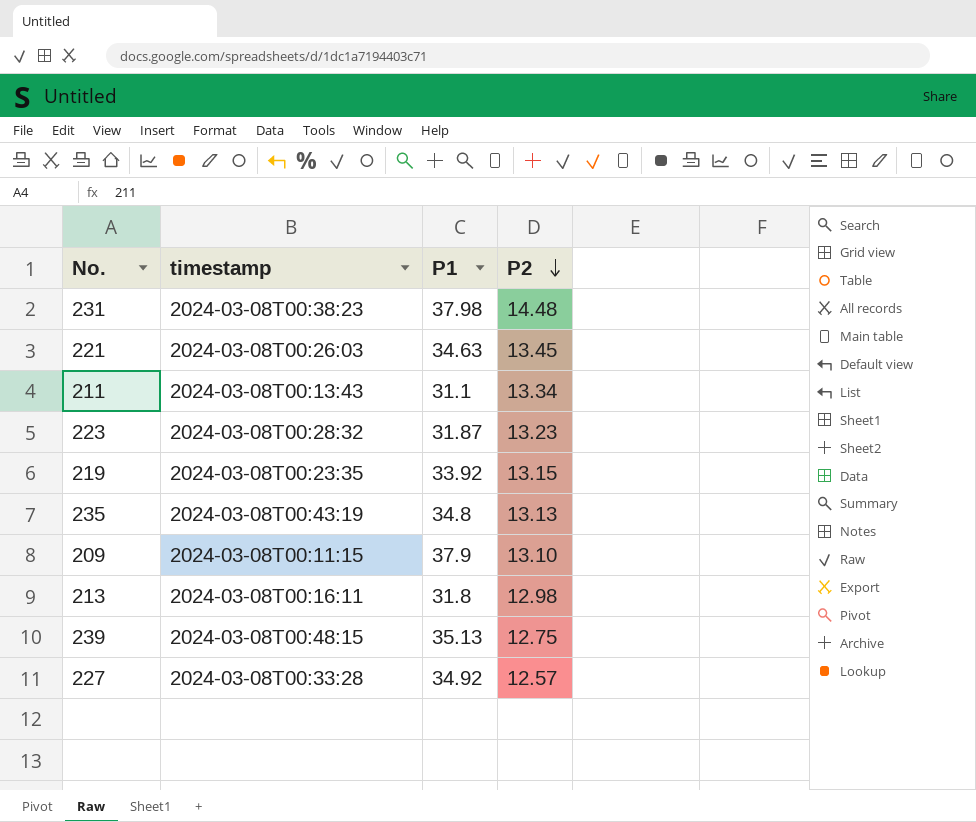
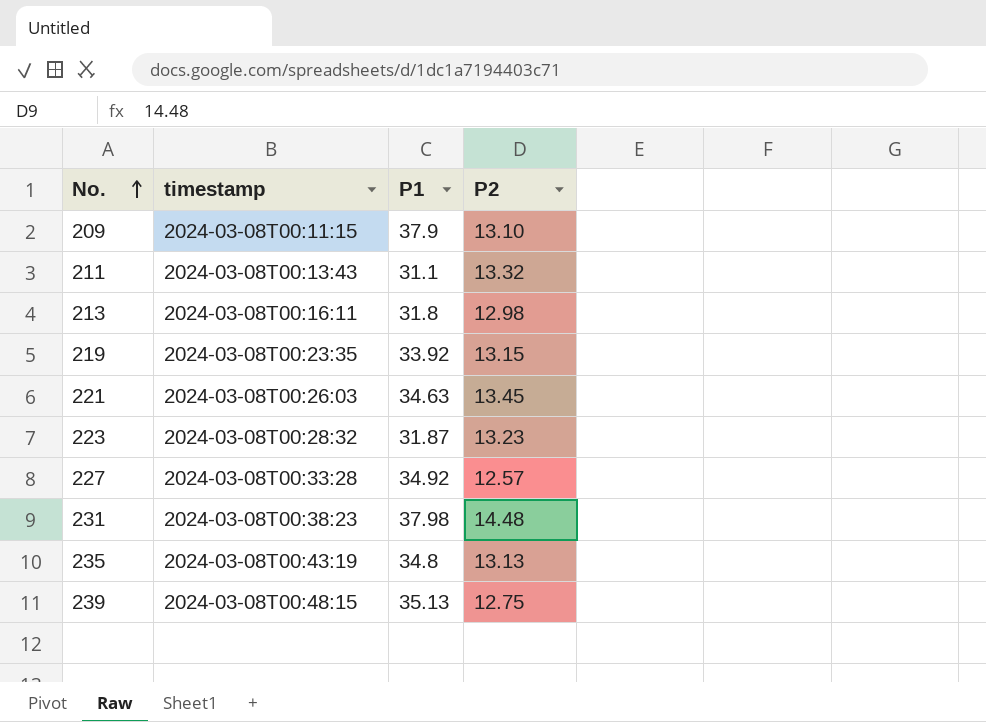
row order: P2 descending -> No. ascending
211 | P2: 13.34 -> 13.32

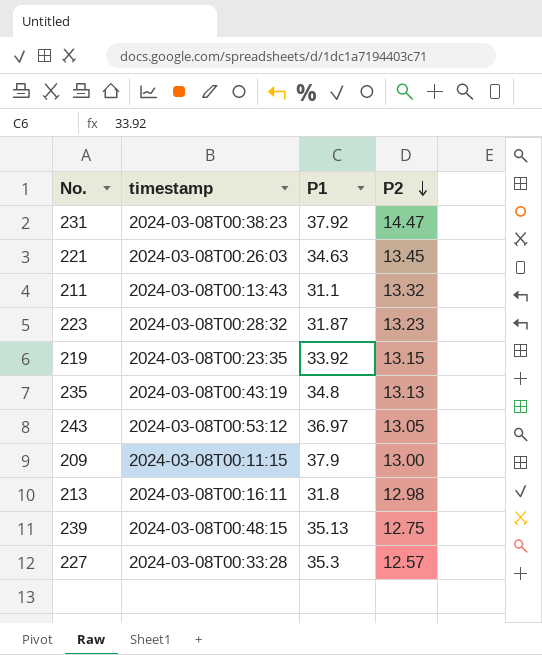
row order: No. ascending -> P2 descending
231 | P1: 37.98 -> 37.92
231 | P2: 14.48 -> 14.47
row 243: none -> 2024-03-08T00:53:12 | 36.97 | 13.05
209 | P2: 13.10 -> 13.00
227 | P1: 34.92 -> 35.3

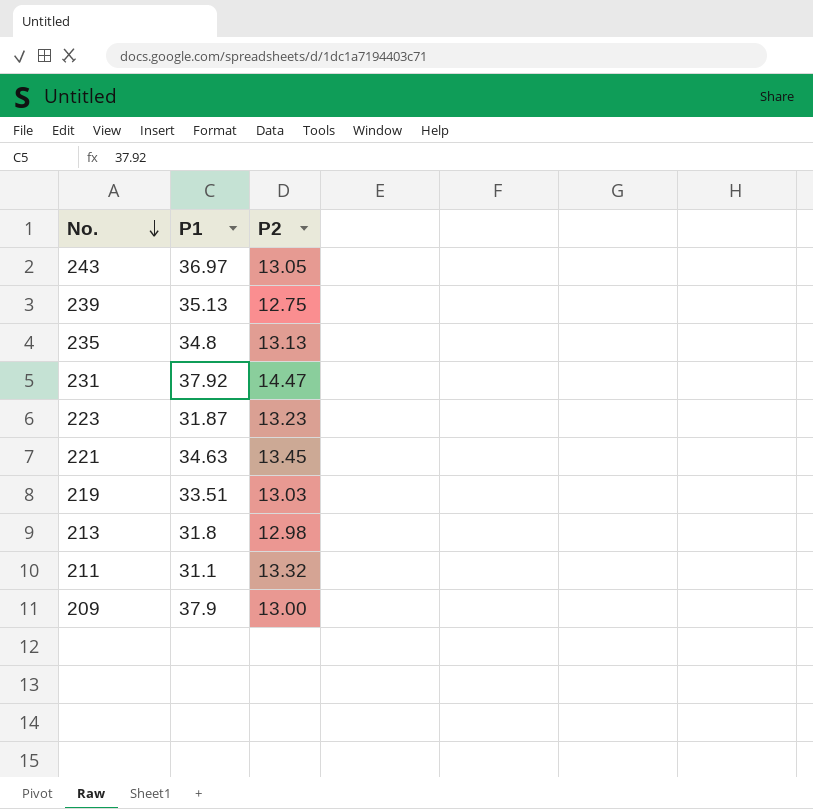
row order: P2 descending -> No. descending
column timestamp | position: 2 -> none
row 227: 2024-03-08T00:33:28 | 35.3 | 12.57 -> none
219 | P1: 33.92 -> 33.51
219 | P2: 13.15 -> 13.03

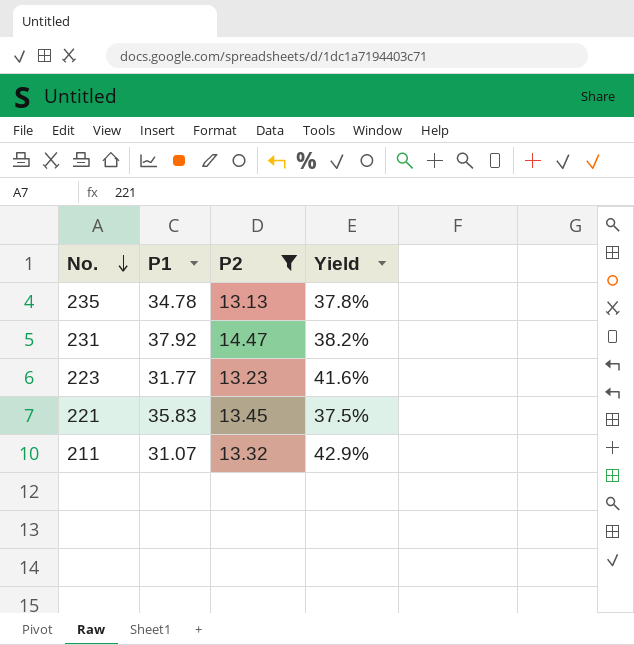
filter: none -> P2 >= 13.13
column Yield | formula: none -> [P2] / [P1]
235 | P1: 34.8 -> 34.78
223 | P1: 31.87 -> 31.77
221 | P1: 34.63 -> 35.83
211 | P1: 31.1 -> 31.07

